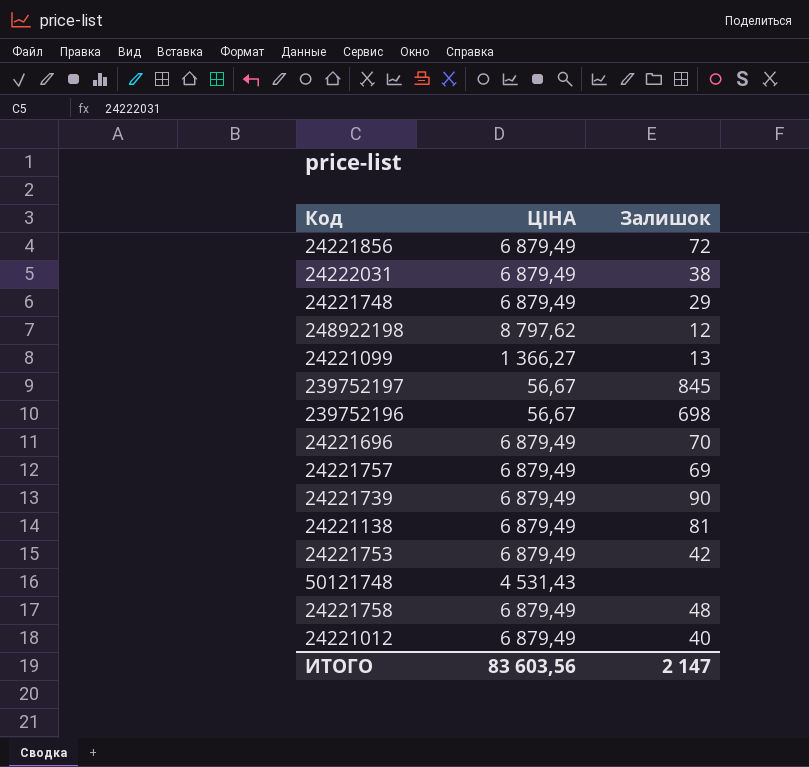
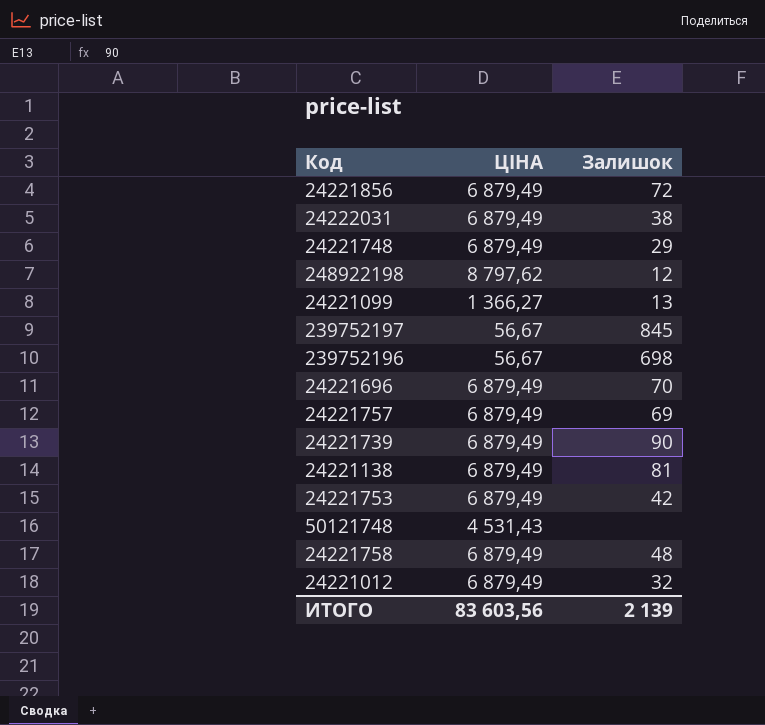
24221012 | Залишок: 40 -> 32
ИТОГО | Залишок: 2 147 -> 2 139

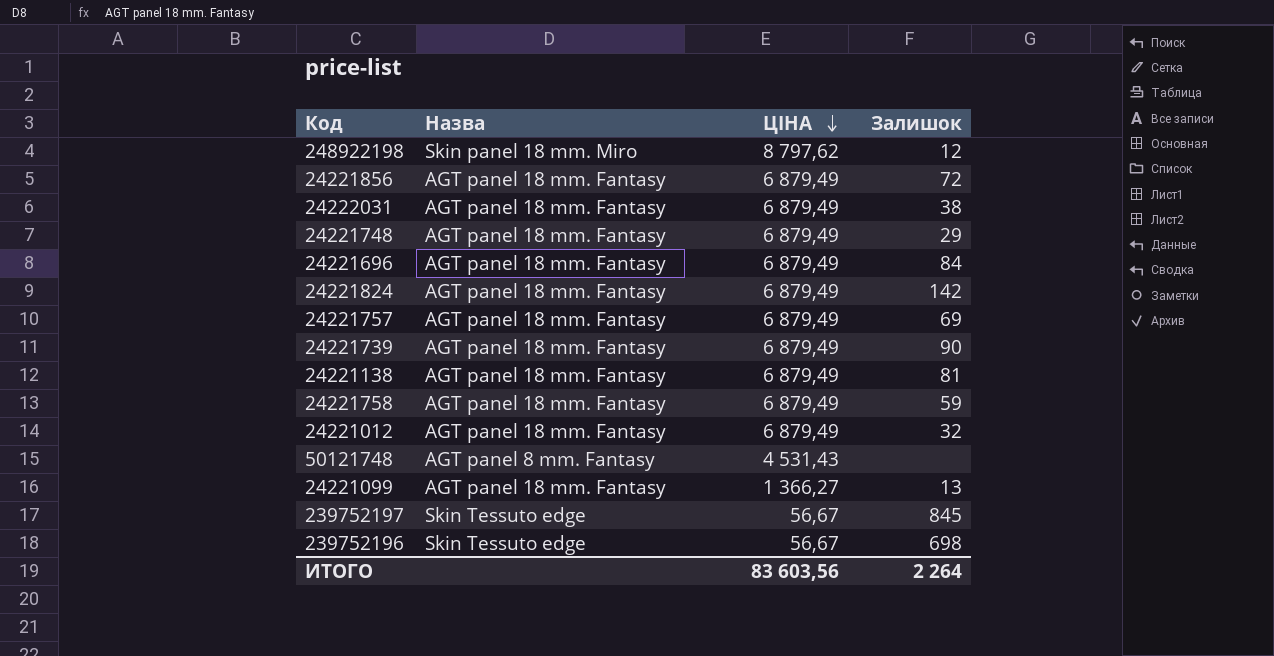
row order: none -> ЦІНА descending
column Назва | position: none -> 2
row 24221753: 6 879,49 | 42 -> none
24221696 | Залишок: 70 -> 84
row 24221824: none -> AGT panel 18 mm. Fantasy | 6 879,49 | 142
24221758 | Залишок: 48 -> 59
ИТОГО | Залишок: 2 139 -> 2 264

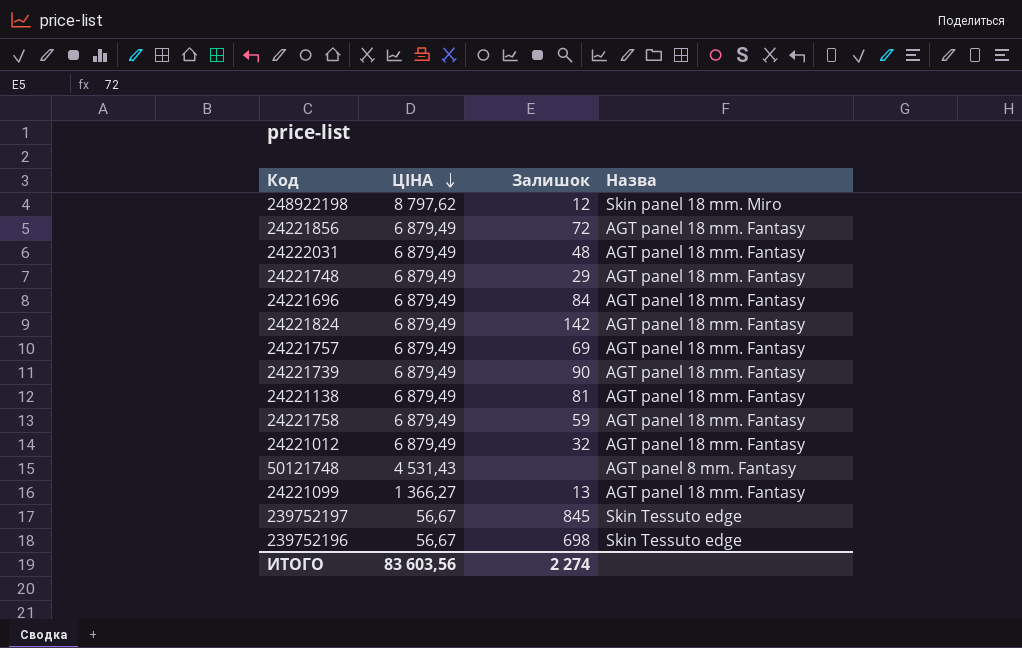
column Назва | position: 2 -> 4
24222031 | Залишок: 38 -> 48
ИТОГО | Залишок: 2 264 -> 2 274

